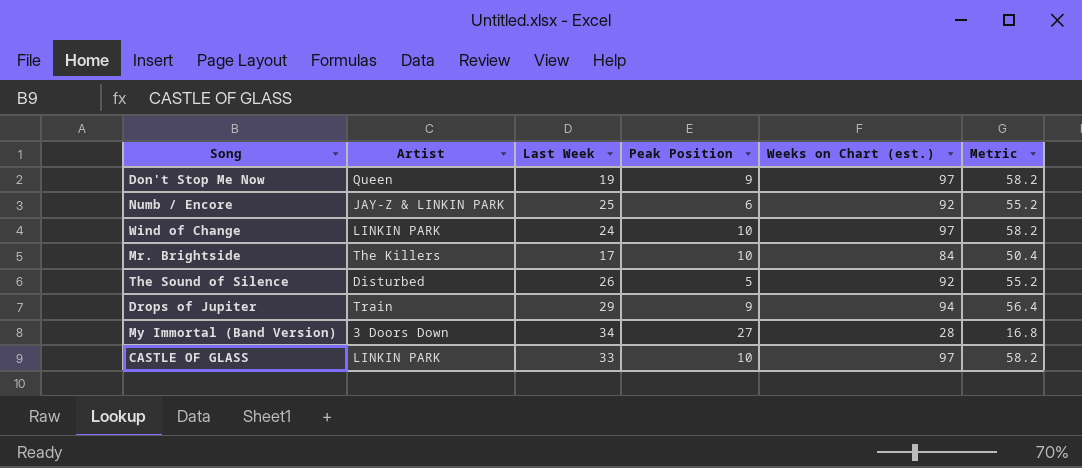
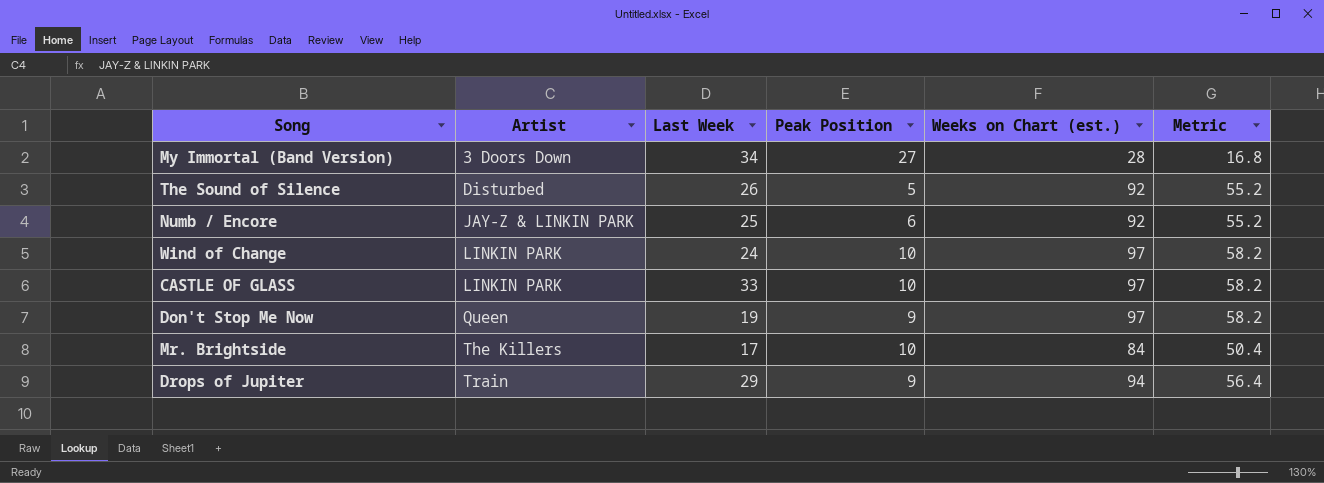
row order: none -> Artist ascending

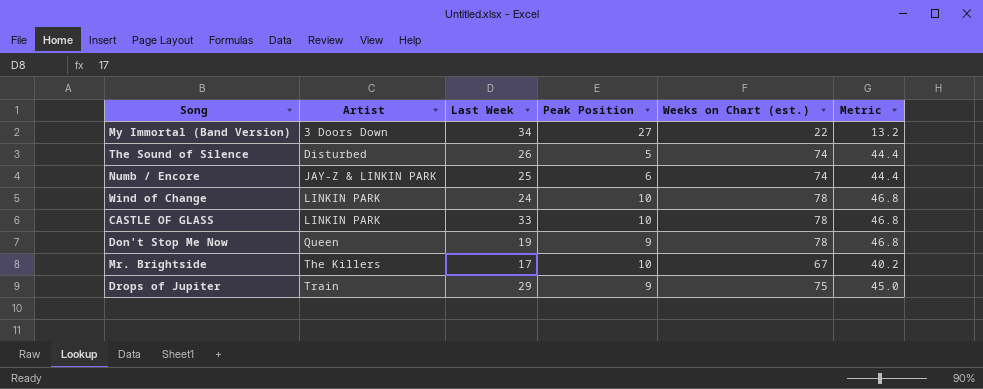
My Immortal (Band Version) | Weeks on Chart (est.): 28 -> 22
My Immortal (Band Version) | Metric: 16.8 -> 13.2
The Sound of Silence | Weeks on Chart (est.): 92 -> 74
The Sound of Silence | Metric: 55.2 -> 44.4
Numb / Encore | Weeks on Chart (est.): 92 -> 74
Numb / Encore | Metric: 55.2 -> 44.4
Wind of Change | Weeks on Chart (est.): 97 -> 78
Wind of Change | Metric: 58.2 -> 46.8
CASTLE OF GLASS | Weeks on Chart (est.): 97 -> 78
CASTLE OF GLASS | Metric: 58.2 -> 46.8
Don't Stop Me Now | Weeks on Chart (est.): 97 -> 78
Don't Stop Me Now | Metric: 58.2 -> 46.8
Mr. Brightside | Weeks on Chart (est.): 84 -> 67
Mr. Brightside | Metric: 50.4 -> 40.2
Drops of Jupiter | Weeks on Chart (est.): 94 -> 75
Drops of Jupiter | Metric: 56.4 -> 45.0

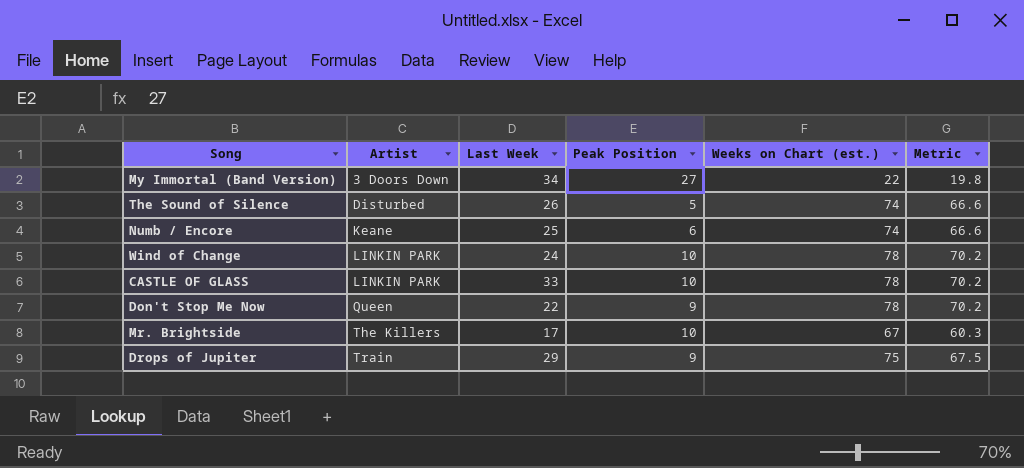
column Metric | formula: [Weeks on Chart (est.)] * 0.6 -> [Weeks on Chart (est.)] * 0.9
Numb / Encore | Artist: JAY-Z & LINKIN PARK -> Keane
Don't Stop Me Now | Last Week: 19 -> 22

